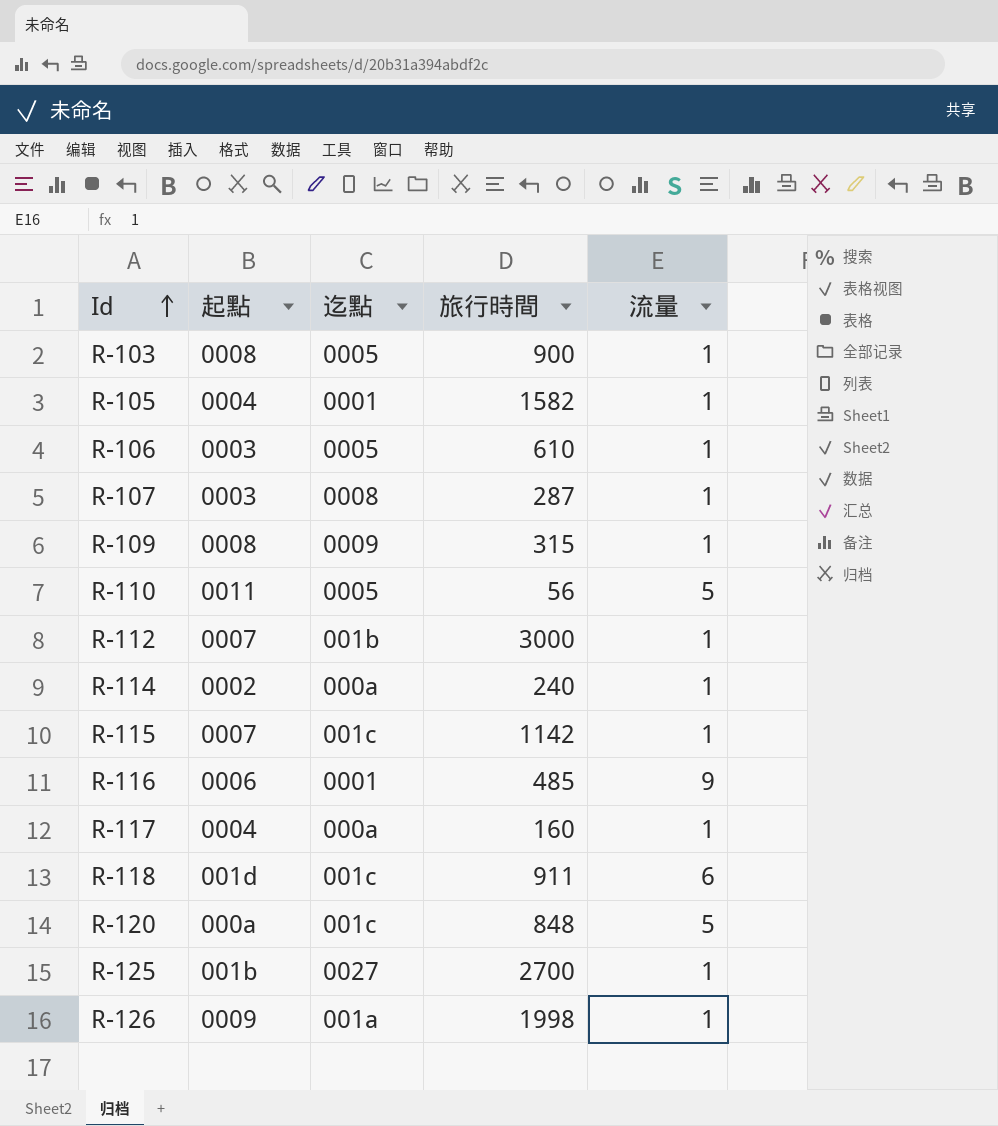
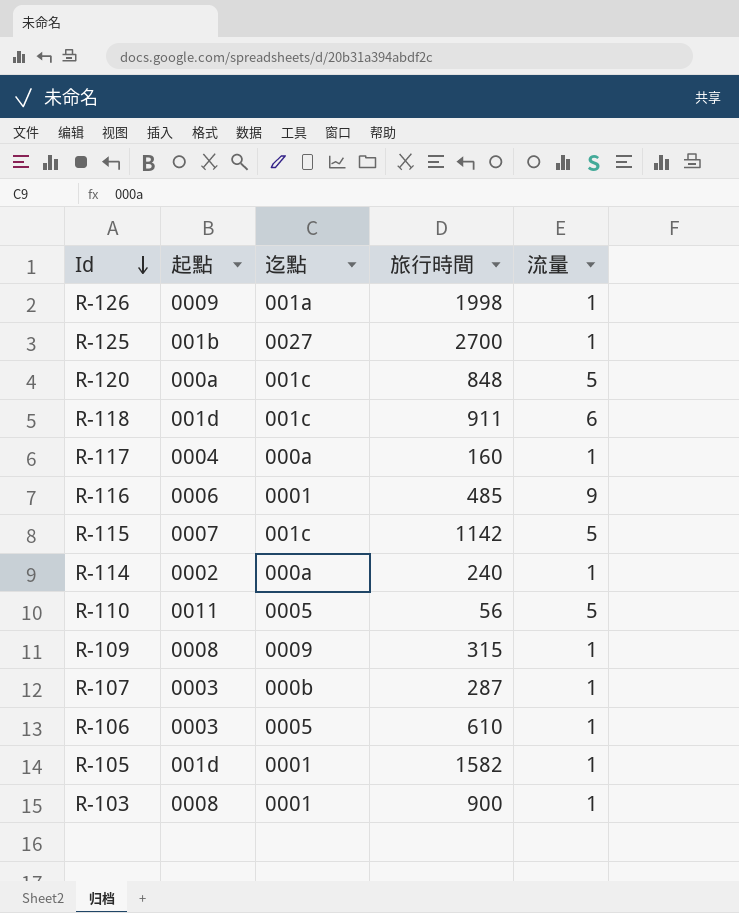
row order: Id ascending -> Id descending
row R-112: 0007 | 001b | 3000 | 1 -> none
R-115 | 流量: 1 -> 5
R-107 | 迄點: 0008 -> 000b
R-105 | 起點: 0004 -> 001d
R-103 | 迄點: 0005 -> 0001

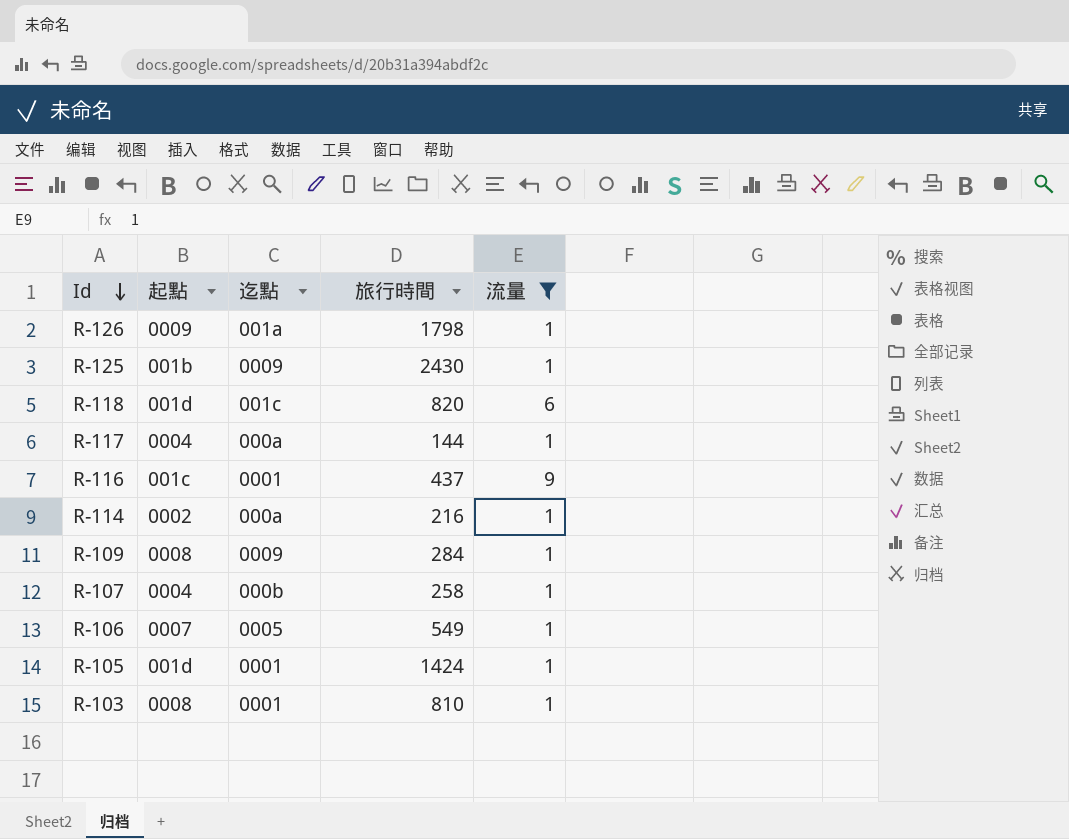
filter: none -> 流量 != 5
R-126 | 旅行時間: 1998 -> 1798
R-125 | 迄點: 0027 -> 0009
R-125 | 旅行時間: 2700 -> 2430
R-118 | 旅行時間: 911 -> 820
R-117 | 旅行時間: 160 -> 144
R-116 | 起點: 0006 -> 001c
R-116 | 旅行時間: 485 -> 437
R-114 | 旅行時間: 240 -> 216
R-109 | 旅行時間: 315 -> 284
R-107 | 起點: 0003 -> 0004
R-107 | 旅行時間: 287 -> 258
R-106 | 起點: 0003 -> 0007
R-106 | 旅行時間: 610 -> 549
R-105 | 旅行時間: 1582 -> 1424
R-103 | 旅行時間: 900 -> 810

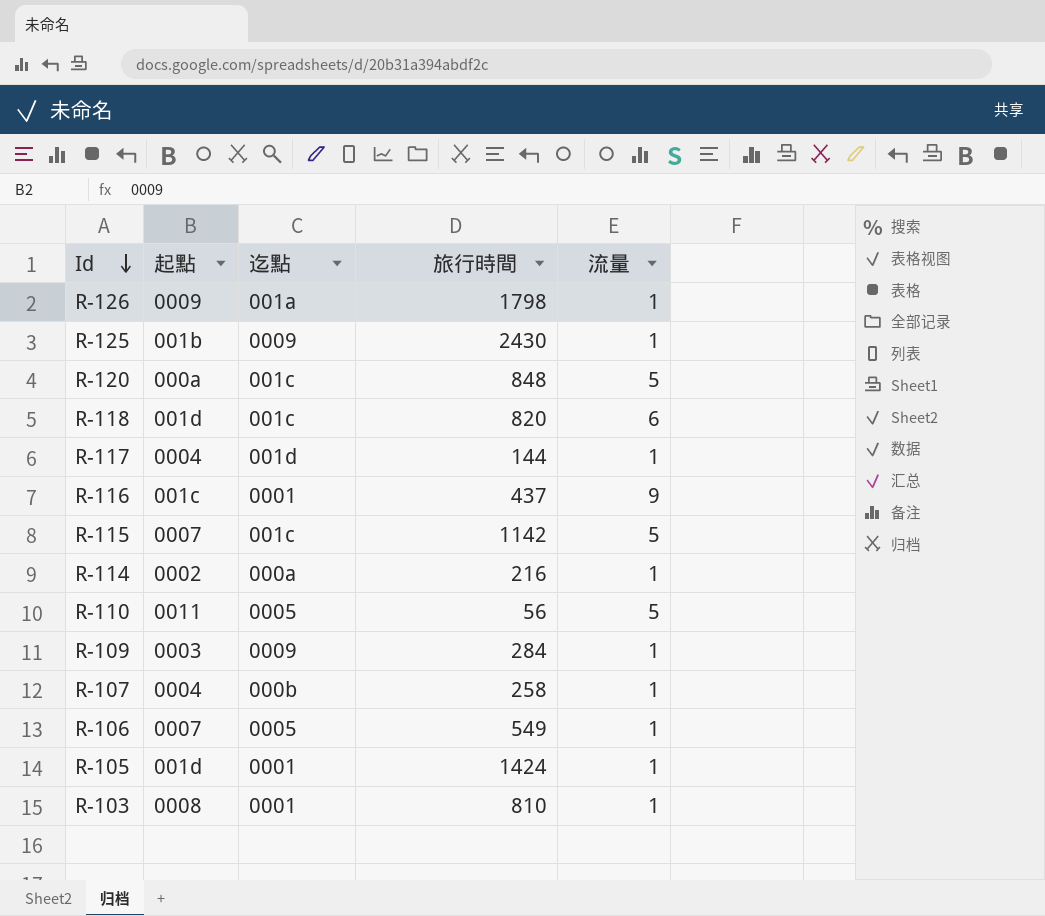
filter: 流量 != 5 -> none
R-117 | 迄點: 000a -> 001d
R-109 | 起點: 0008 -> 0003

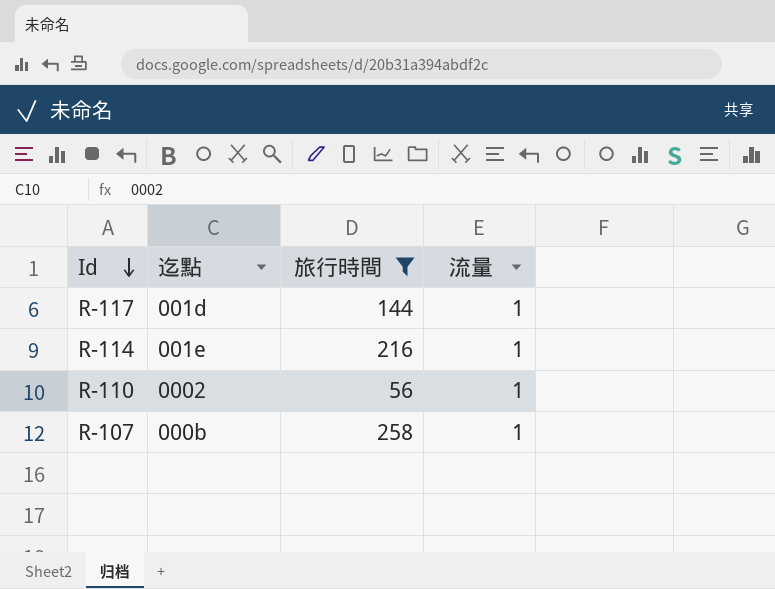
filter: none -> 旅行時間 <= 258
column 起點 | position: 2 -> none
R-114 | 迄點: 000a -> 001e
R-110 | 迄點: 0005 -> 0002
R-110 | 流量: 5 -> 1

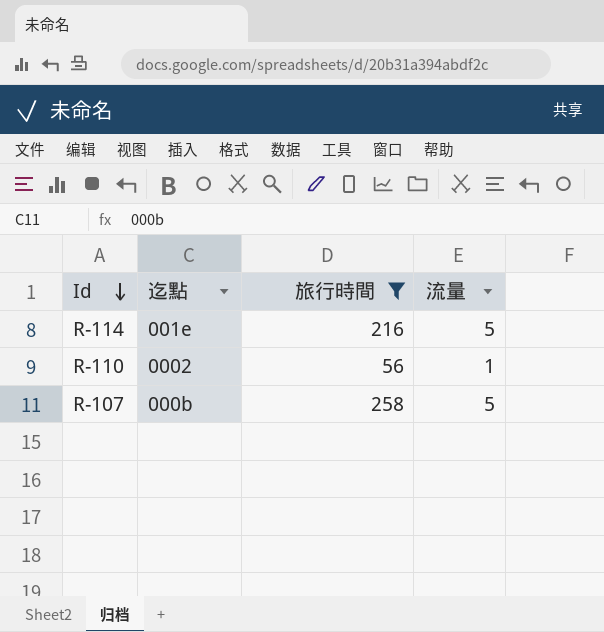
row R-117: 001d | 144 | 1 -> none
R-114 | 流量: 1 -> 5
R-107 | 流量: 1 -> 5

